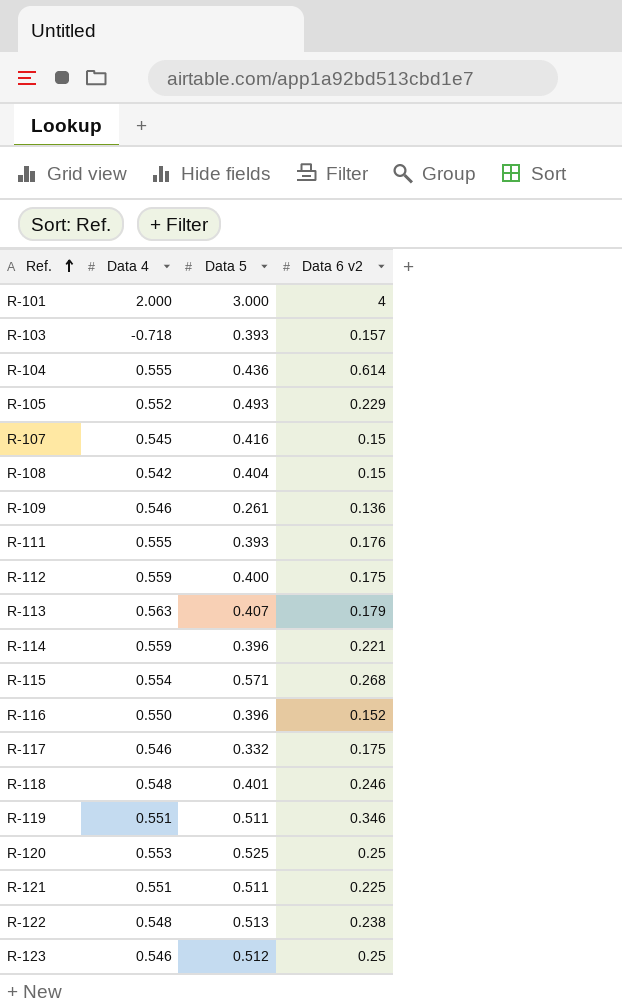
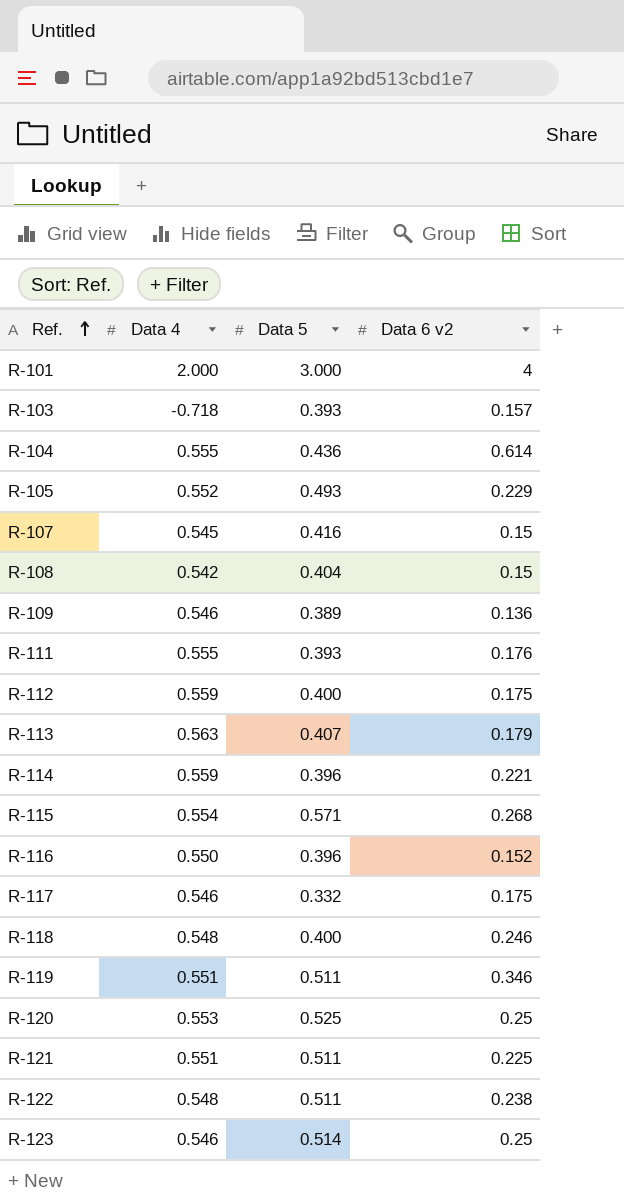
R-109 | Data 5: 0.261 -> 0.389
R-118 | Data 5: 0.401 -> 0.400
R-122 | Data 5: 0.513 -> 0.511
R-123 | Data 5: 0.512 -> 0.514

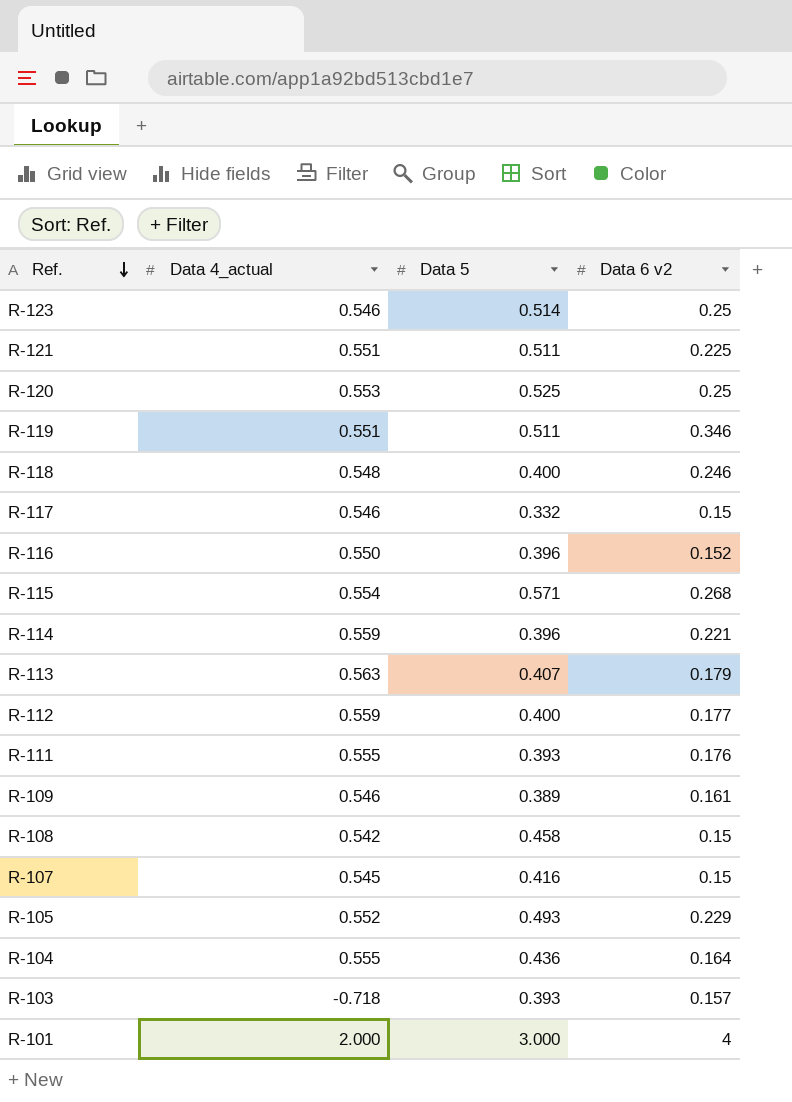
row order: Ref. ascending -> Ref. descending
column name: Data 4 -> Data 4_actual
row R-122: 0.548 | 0.511 | 0.238 -> none
R-117 | Data 6 v2: 0.175 -> 0.15
R-112 | Data 6 v2: 0.175 -> 0.177
R-109 | Data 6 v2: 0.136 -> 0.161
R-108 | Data 5: 0.404 -> 0.458
R-104 | Data 6 v2: 0.614 -> 0.164

